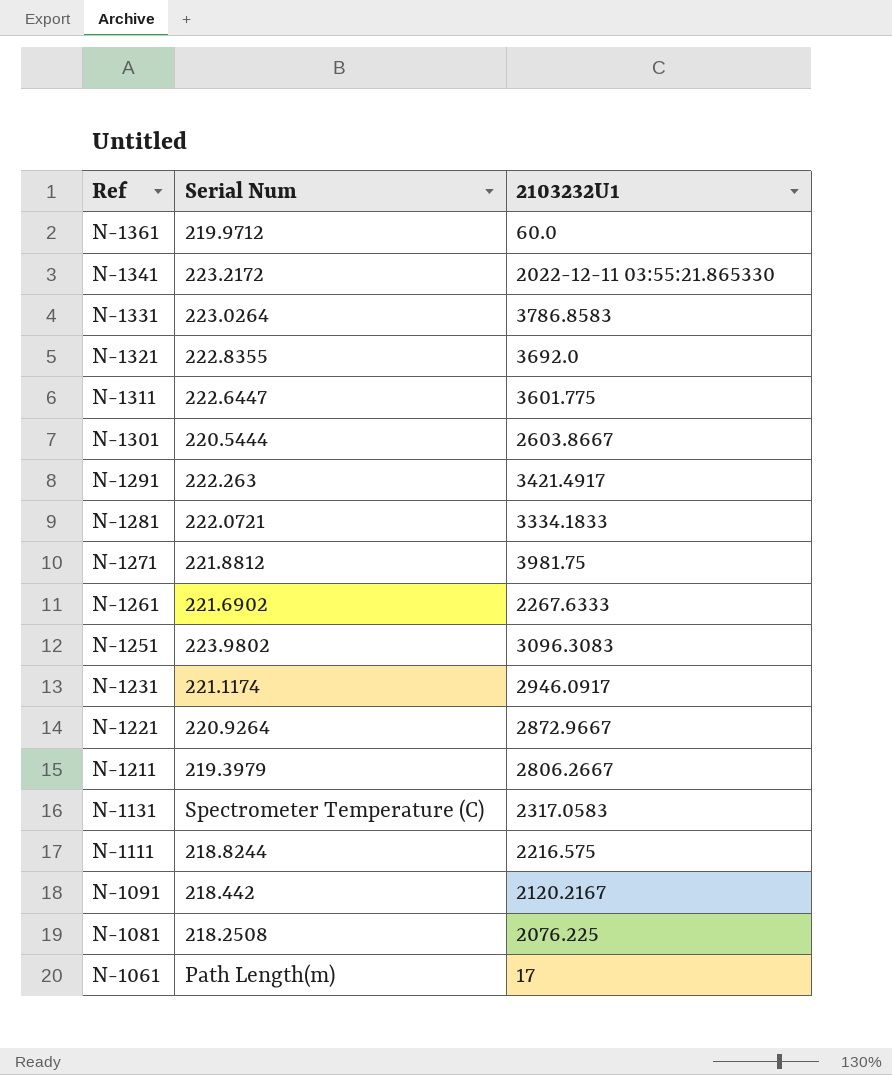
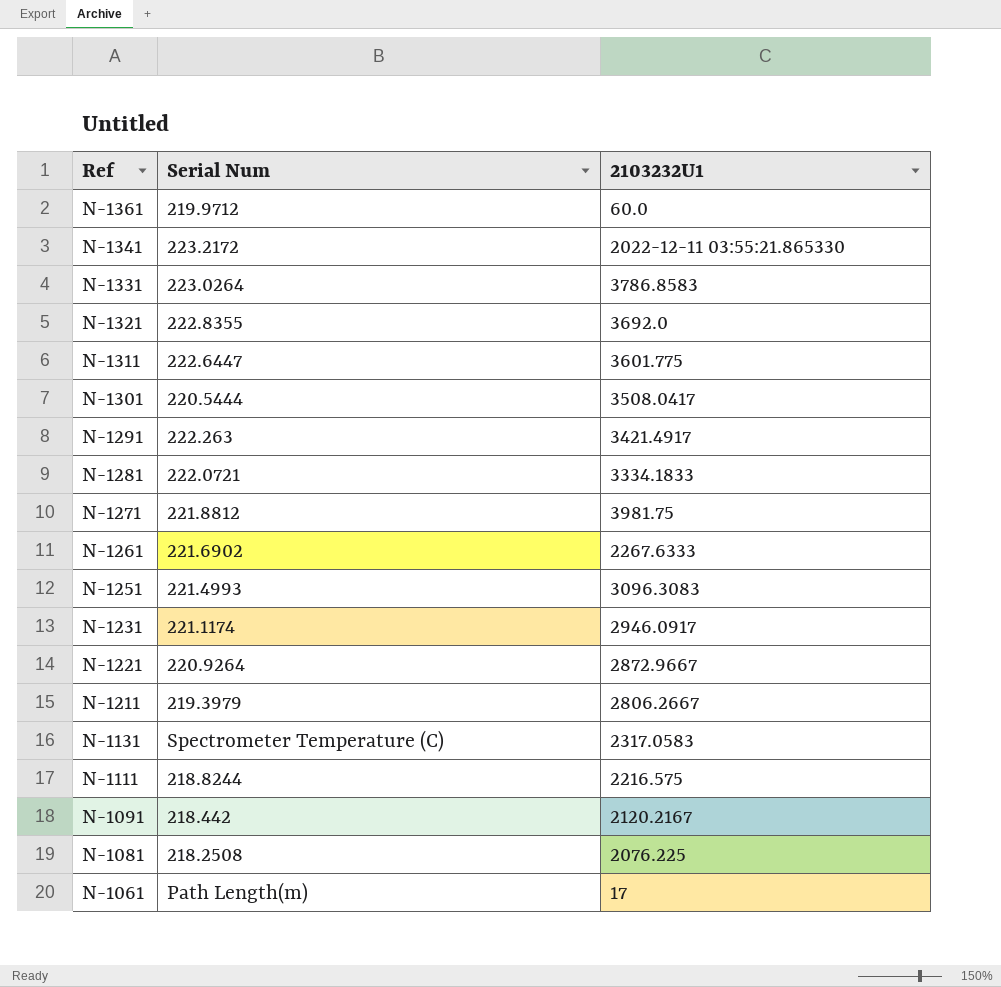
N-1301 | 2103232U1: 2603.8667 -> 3508.0417
N-1251 | Serial Num: 223.9802 -> 221.4993

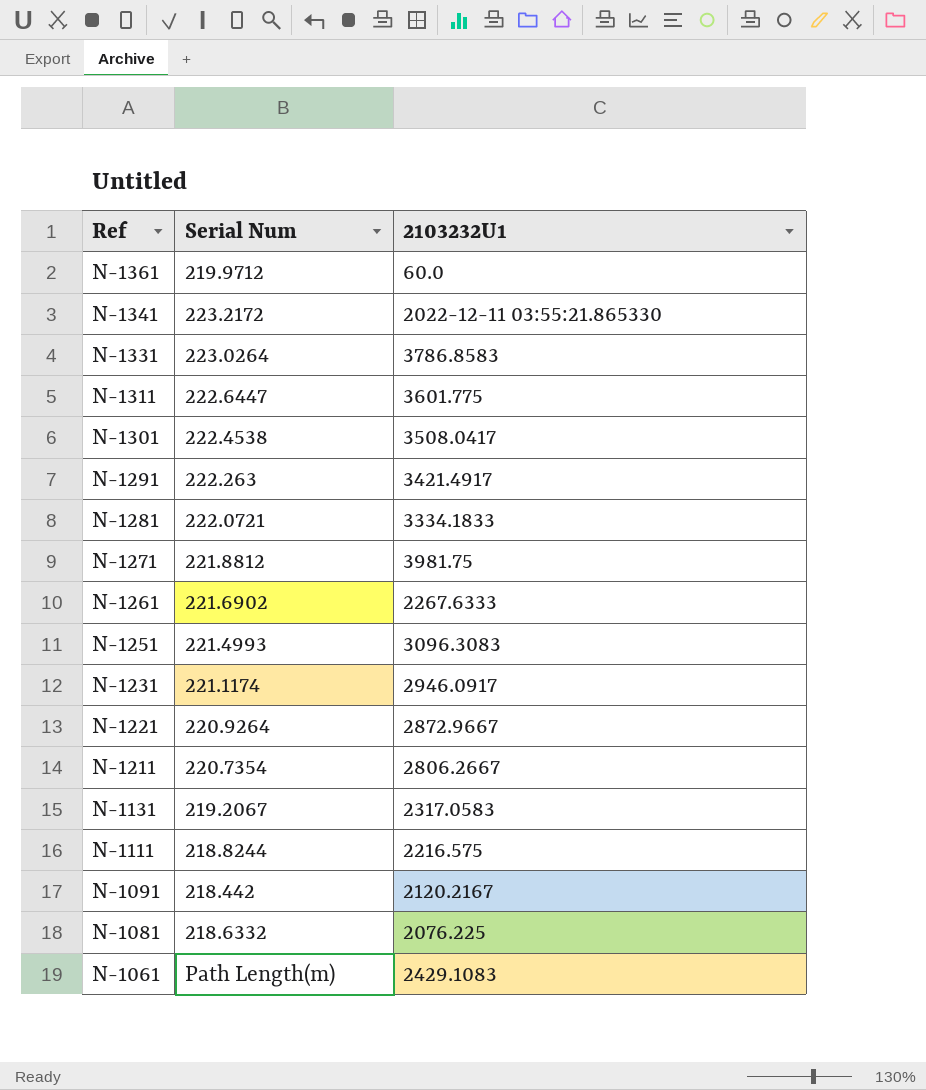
row N-1321: 222.8355 | 3692.0 -> none
N-1301 | Serial Num: 220.5444 -> 222.4538
N-1211 | Serial Num: 219.3979 -> 220.7354
N-1131 | Serial Num: Spectrometer Temperature (C) -> 219.2067
N-1081 | Serial Num: 218.2508 -> 218.6332
N-1061 | 2103232U1: 17 -> 2429.1083

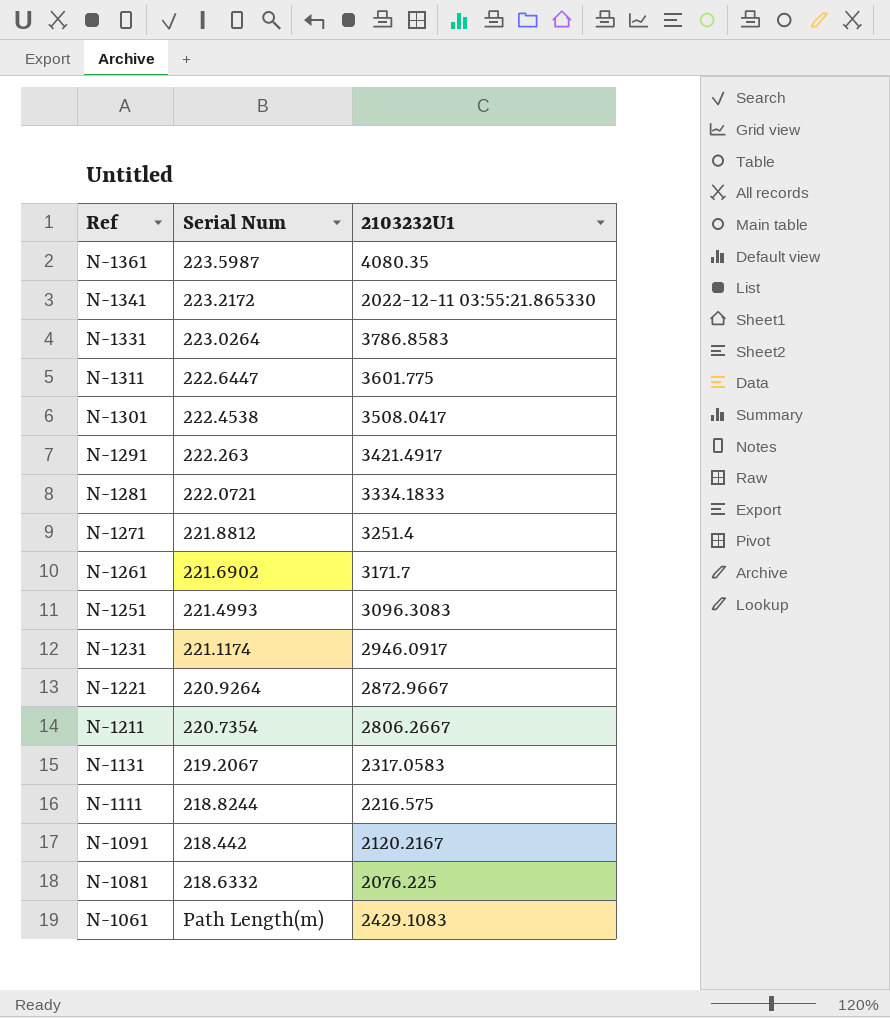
N-1361 | Serial Num: 219.9712 -> 223.5987
N-1361 | 2103232U1: 60.0 -> 4080.35
N-1271 | 2103232U1: 3981.75 -> 3251.4
N-1261 | 2103232U1: 2267.6333 -> 3171.7

